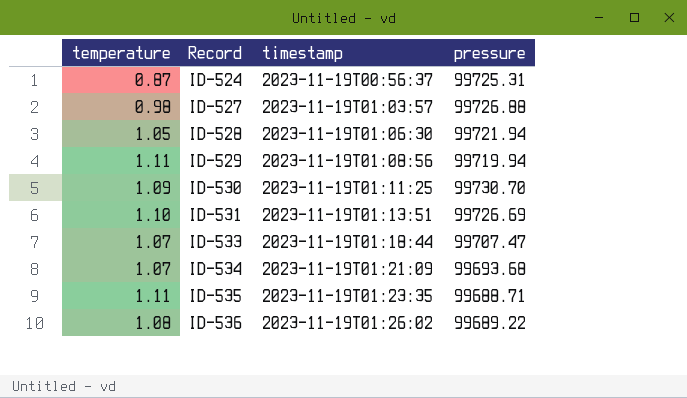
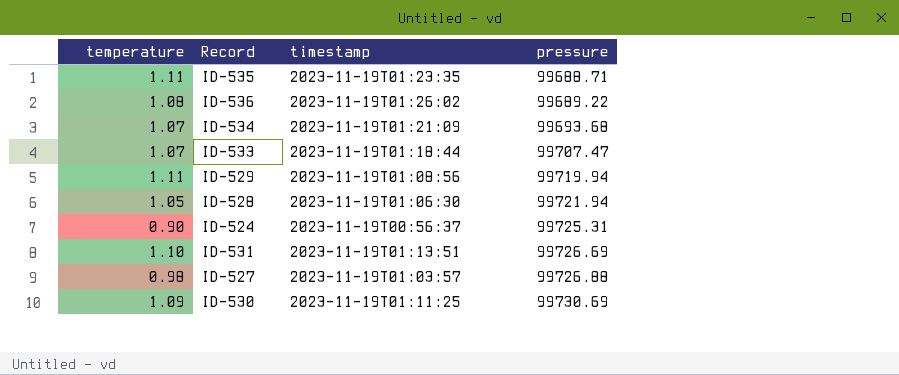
row order: Record ascending -> pressure ascending
ID-524 | temperature: 0.87 -> 0.90
ID-530 | pressure: 99730.70 -> 99730.69

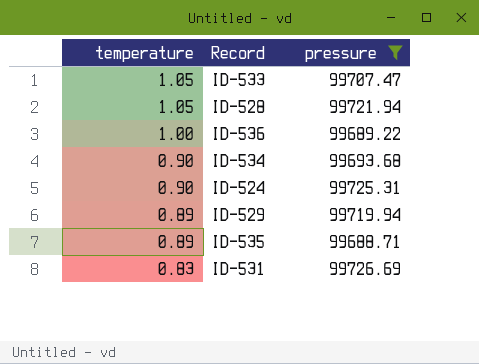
filter: none -> pressure <= 99726.69
row order: pressure ascending -> temperature descending
column timestamp | position: 3 -> none
ID-533 | temperature: 1.07 -> 1.05
ID-536 | temperature: 1.08 -> 1.00
ID-534 | temperature: 1.07 -> 0.90
ID-529 | temperature: 1.11 -> 0.89
ID-535 | temperature: 1.11 -> 0.89
ID-531 | temperature: 1.10 -> 0.83

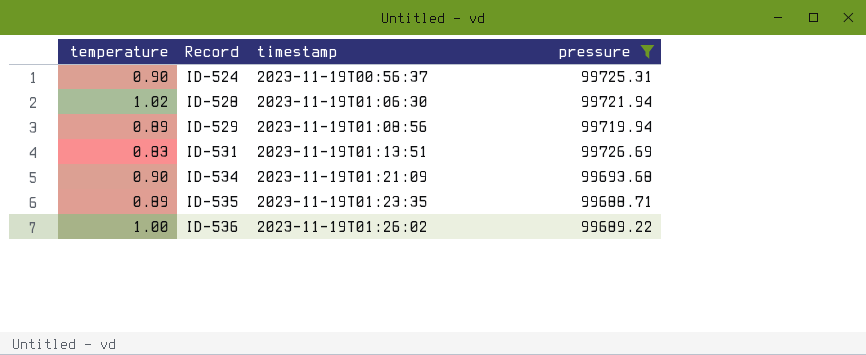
row order: temperature descending -> Record ascending
column timestamp | position: none -> 3
row ID-533: 1.05 | 99707.47 -> none
ID-528 | temperature: 1.05 -> 1.02

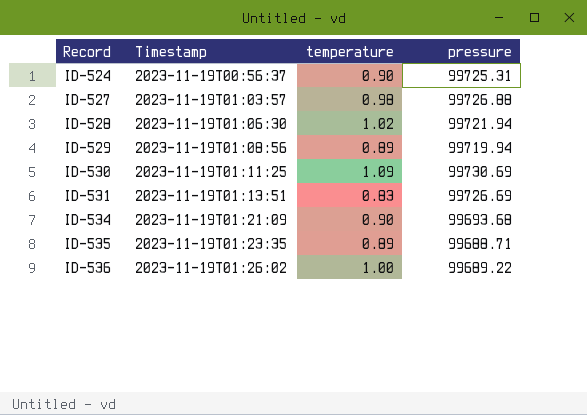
filter: pressure <= 99726.69 -> none
column name: timestamp -> Timestamp
column temperature | position: 1 -> 3

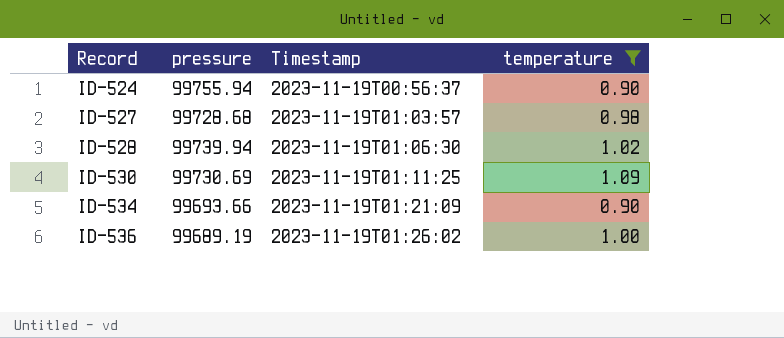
filter: none -> temperature >= 0.90
column pressure | position: 4 -> 2
ID-524 | pressure: 99725.31 -> 99755.94
ID-527 | pressure: 99726.88 -> 99728.68
ID-528 | pressure: 99721.94 -> 99739.94
ID-534 | pressure: 99693.68 -> 99693.66
ID-536 | pressure: 99689.22 -> 99689.19

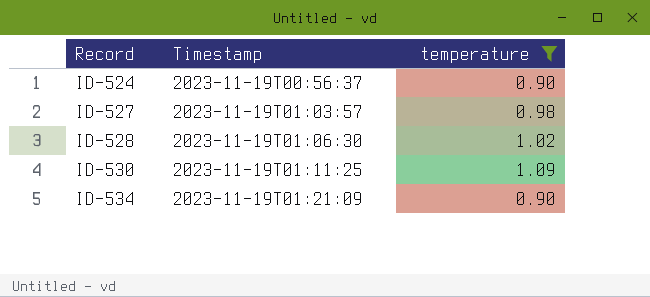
column pressure | position: 2 -> none
row ID-536: 99689.19 | 2023-11-19T01:26:02 | 1.00 -> none

